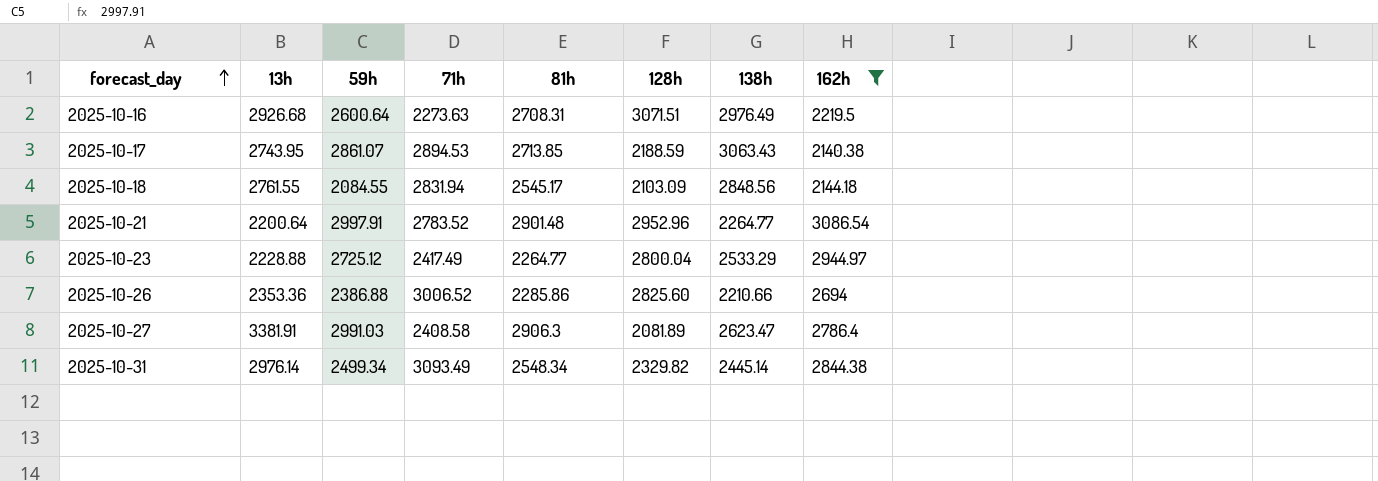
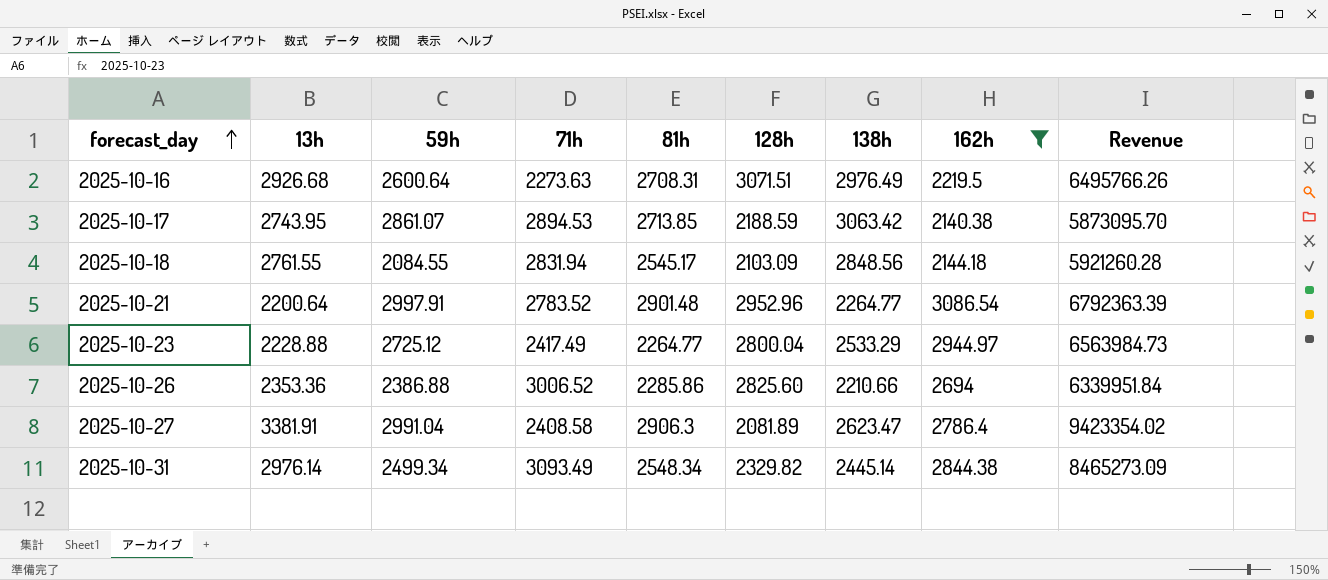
column Revenue | formula: none -> [13h] * [162h]
2025-10-17 | 138h: 3063.43 -> 3063.42
2025-10-27 | 59h: 2991.03 -> 2991.04

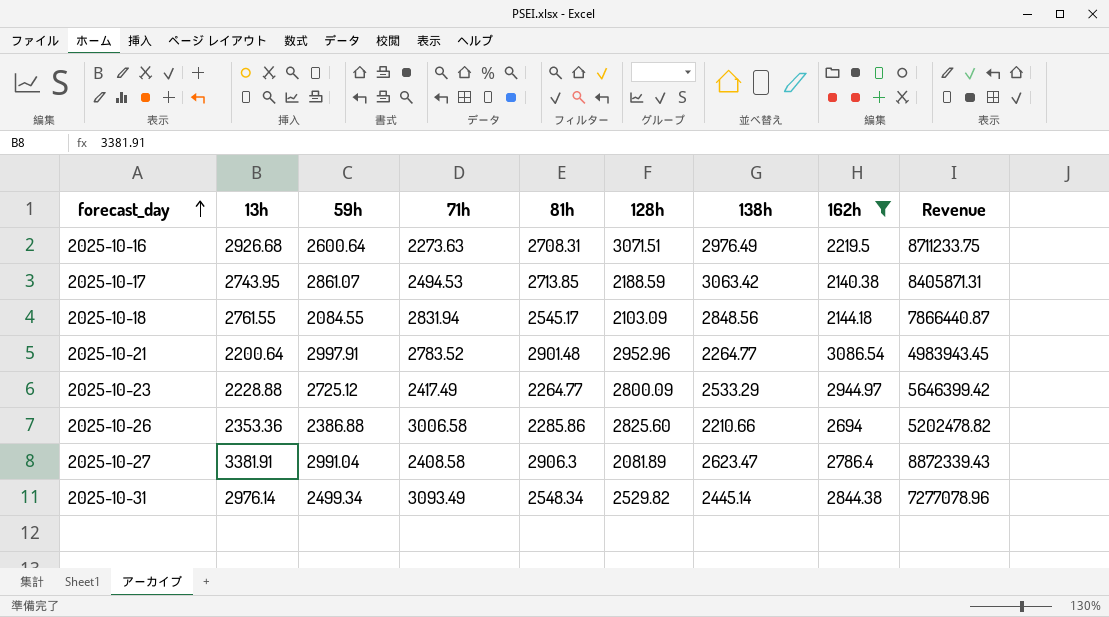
column Revenue | formula: [13h] * [162h] -> [13h] * [138h]
2025-10-17 | 71h: 2894.53 -> 2494.53
2025-10-23 | 128h: 2800.04 -> 2800.09
2025-10-26 | 71h: 3006.52 -> 3006.58
2025-10-31 | 128h: 2329.82 -> 2529.82

